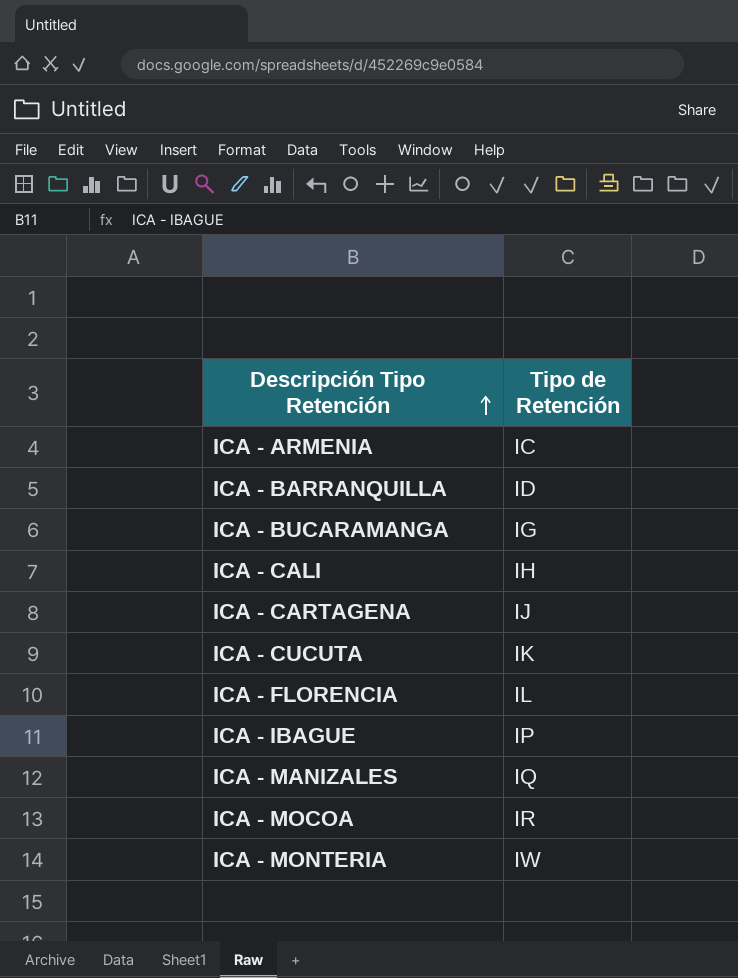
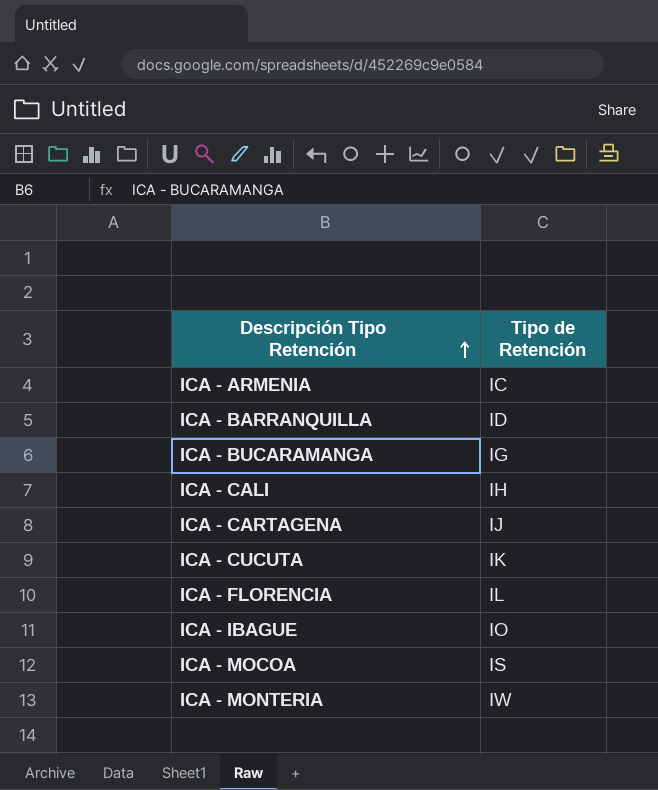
row ICA - MANIZALES: IQ -> none
ICA - IBAGUE | Tipo de Retención: IP -> IO
ICA - MOCOA | Tipo de Retención: IR -> IS

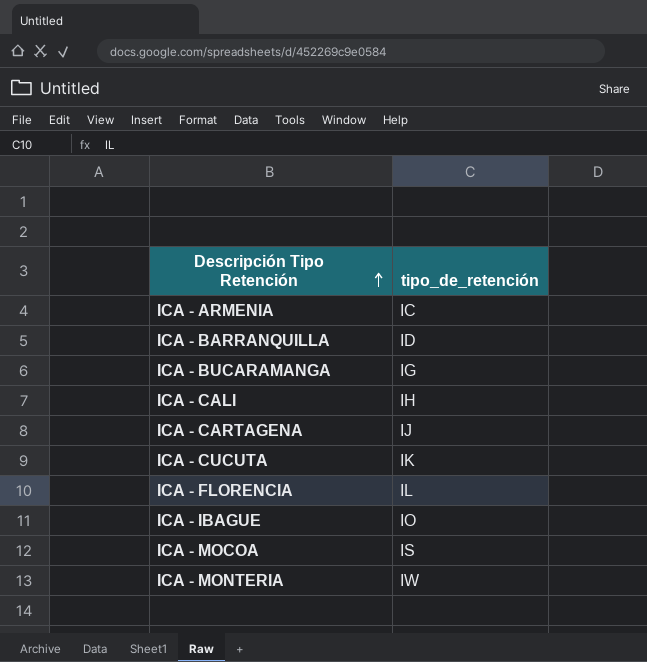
column name: Tipo de Retención -> tipo_de_retención

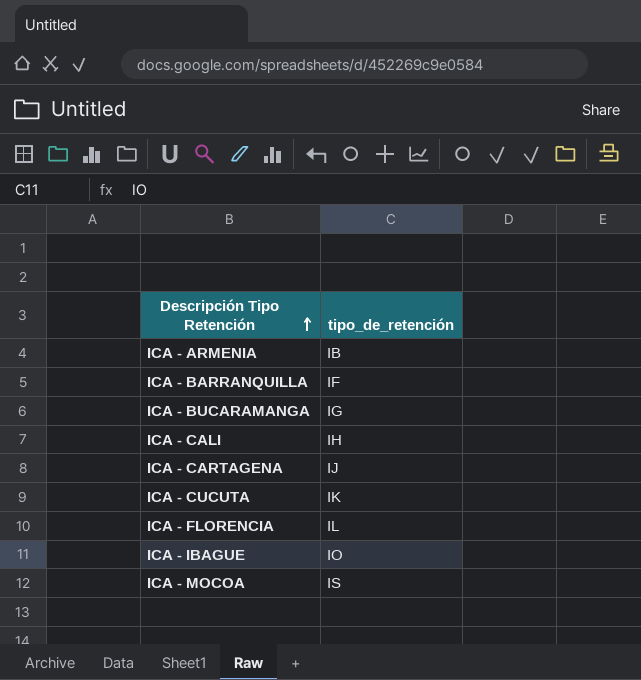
row ICA - MONTERIA: IW -> none
ICA - ARMENIA | tipo_de_retención: IC -> IB
ICA - BARRANQUILLA | tipo_de_retención: ID -> IF

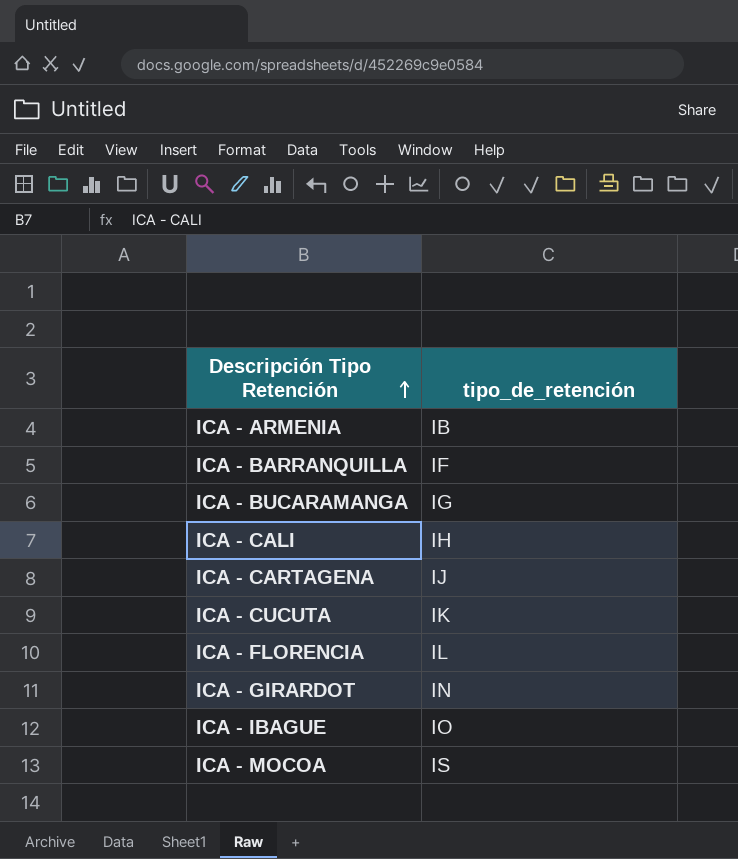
row ICA - GIRARDOT: none -> IN

